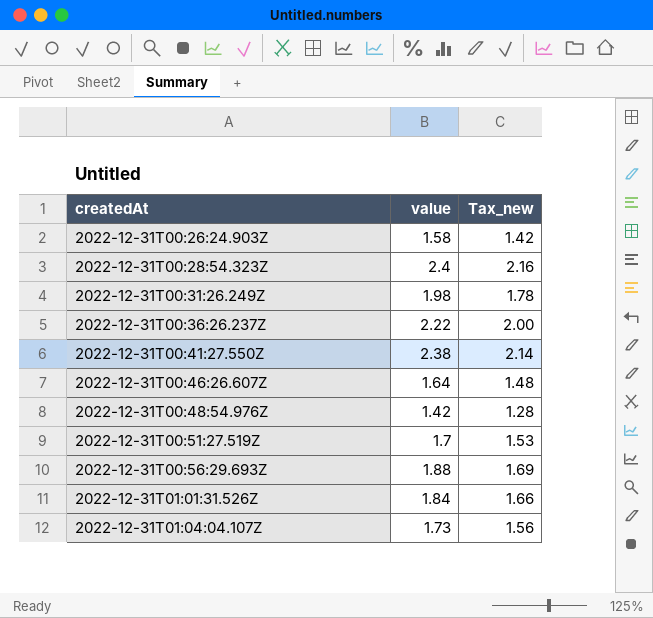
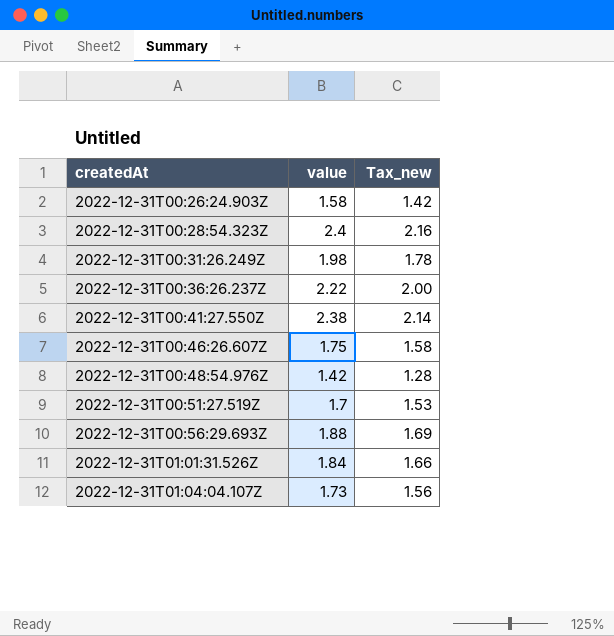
2022-12-31T00:46:26.607Z | value: 1.64 -> 1.75
2022-12-31T00:46:26.607Z | Tax_new: 1.48 -> 1.58

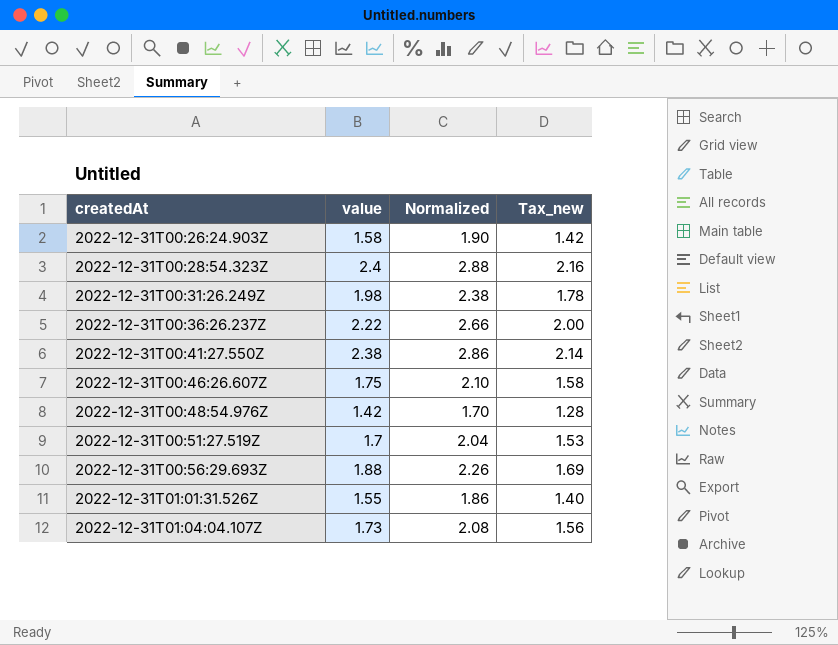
column Normalized | formula: none -> [value] * 1.2
2022-12-31T01:01:31.526Z | value: 1.84 -> 1.55
2022-12-31T01:01:31.526Z | Tax_new: 1.66 -> 1.40

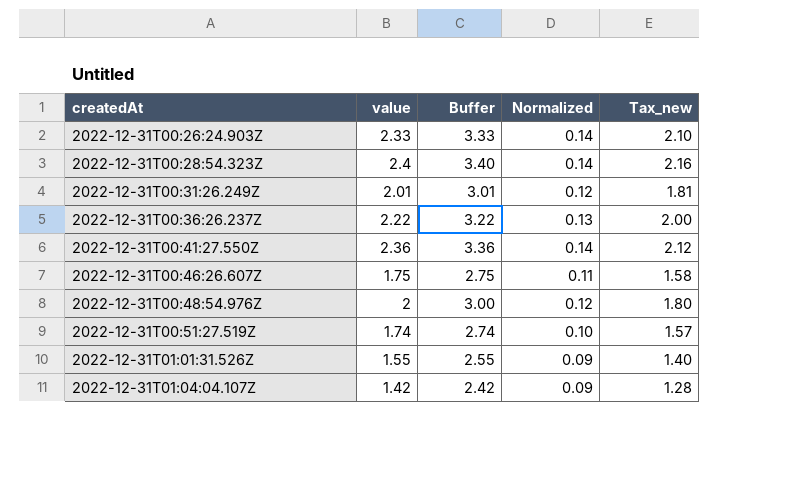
column Buffer | formula: none -> [value] + 1
column Normalized | formula: [value] * 1.2 -> [value] * 0.06
row 2022-12-31T00:56:29.693Z: 1.88 | 2.26 | 1.69 -> none
2022-12-31T00:26:24.903Z | value: 1.58 -> 2.33
2022-12-31T00:26:24.903Z | Tax_new: 1.42 -> 2.10
2022-12-31T00:31:26.249Z | value: 1.98 -> 2.01
2022-12-31T00:31:26.249Z | Tax_new: 1.78 -> 1.81
2022-12-31T00:41:27.550Z | value: 2.38 -> 2.36
2022-12-31T00:41:27.550Z | Tax_new: 2.14 -> 2.12
2022-12-31T00:48:54.976Z | value: 1.42 -> 2
2022-12-31T00:48:54.976Z | Tax_new: 1.28 -> 1.80
2022-12-31T00:51:27.519Z | value: 1.7 -> 1.74
2022-12-31T00:51:27.519Z | Tax_new: 1.53 -> 1.57
2022-12-31T01:04:04.107Z | value: 1.73 -> 1.42
2022-12-31T01:04:04.107Z | Tax_new: 1.56 -> 1.28

